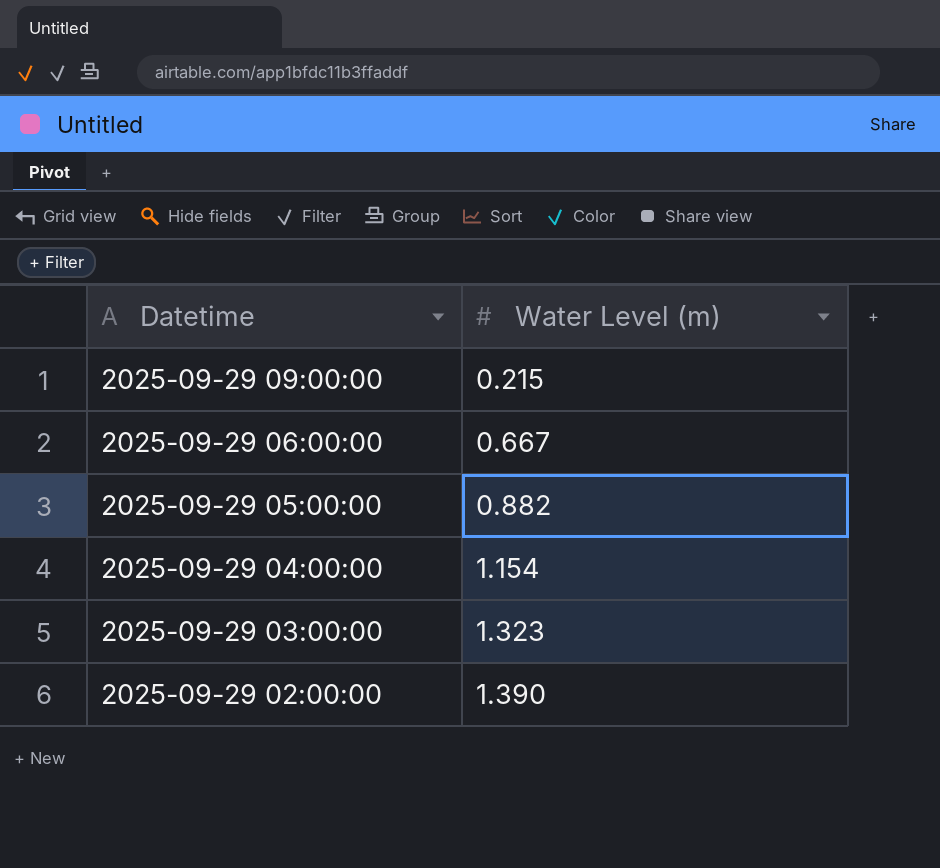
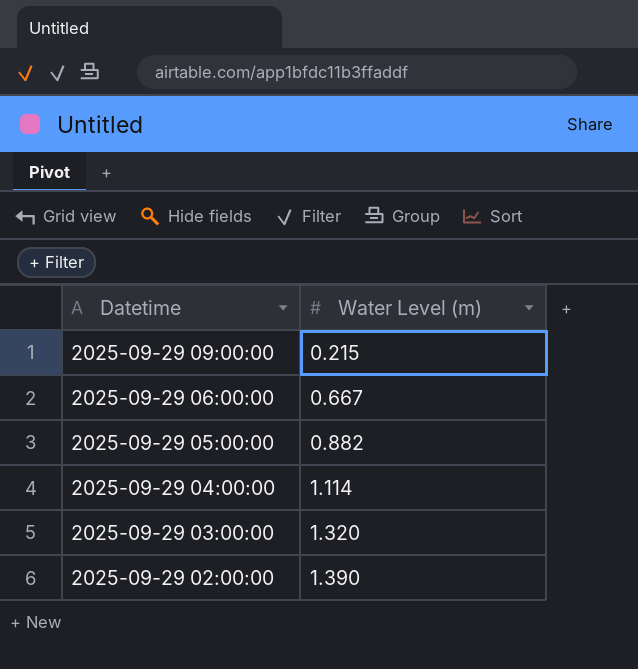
2025-09-29 04:00:00 | Water Level (m): 1.154 -> 1.114
2025-09-29 03:00:00 | Water Level (m): 1.323 -> 1.320

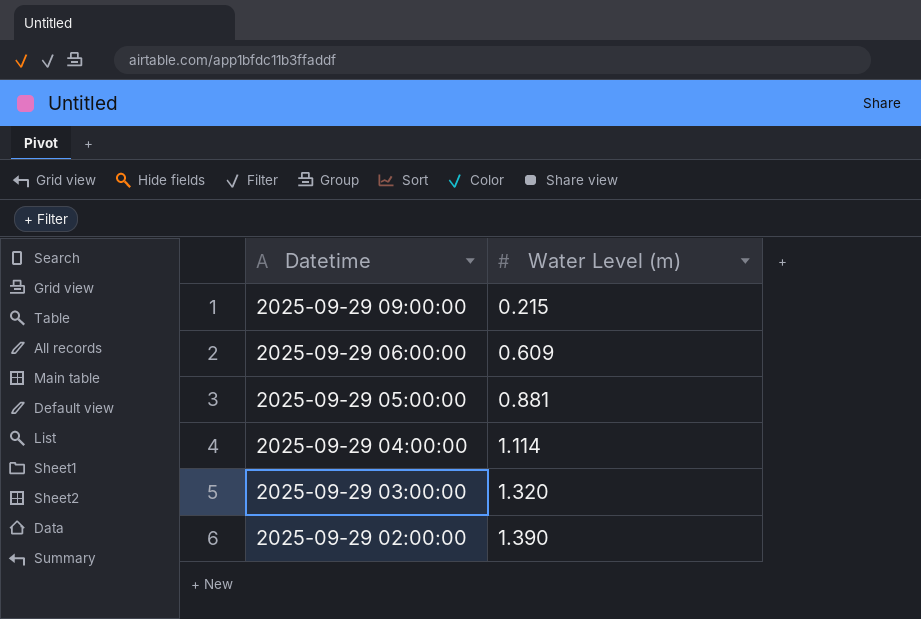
2025-09-29 06:00:00 | Water Level (m): 0.667 -> 0.609
2025-09-29 05:00:00 | Water Level (m): 0.882 -> 0.881

